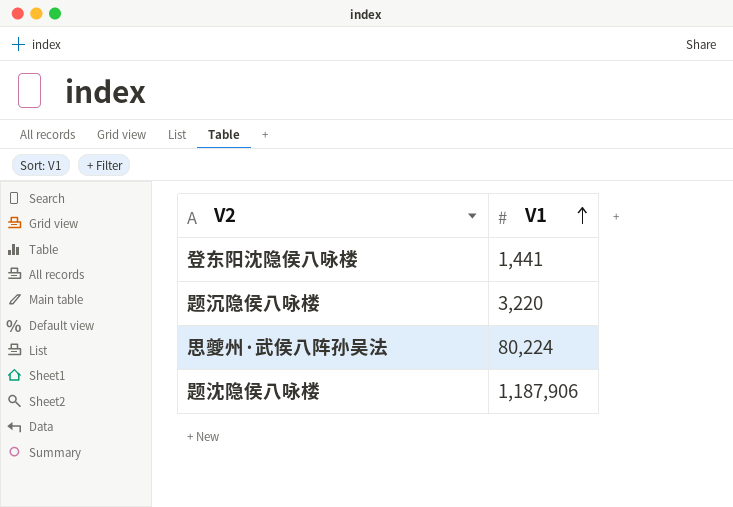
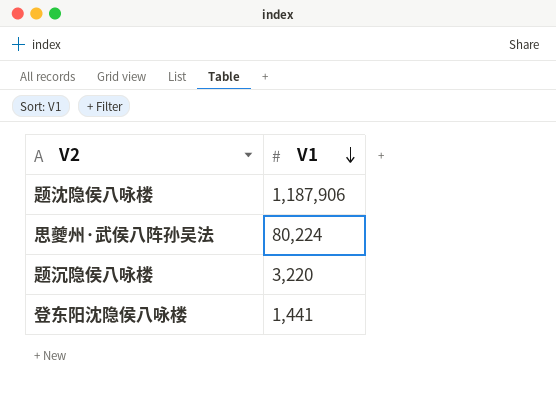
row order: V1 ascending -> V1 descending

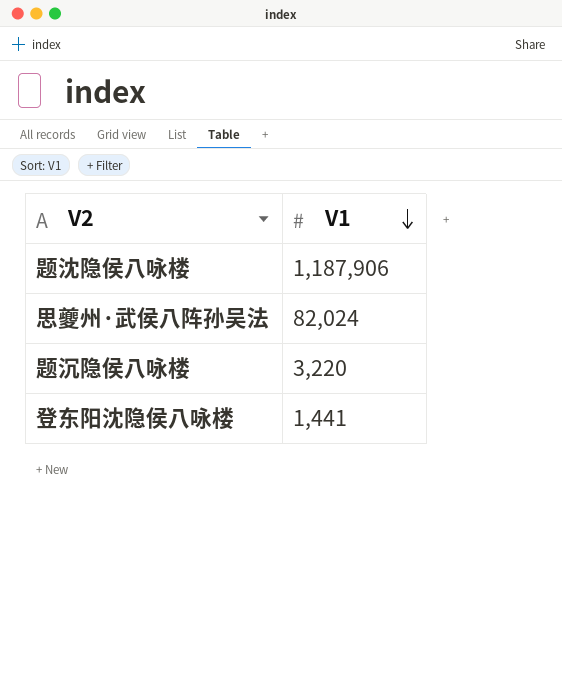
思夔州·武侯八阵孙吴法 | V1: 80,224 -> 82,024

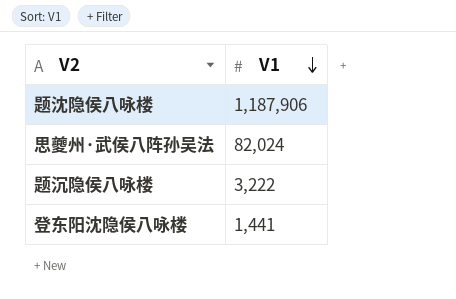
题沉隐侯八咏楼 | V1: 3,220 -> 3,222

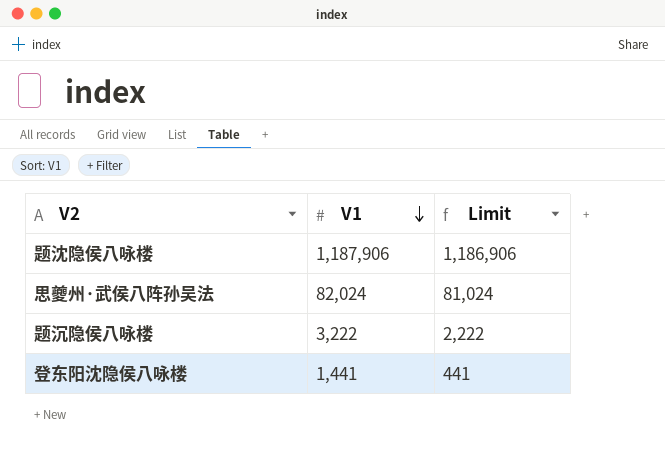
column Limit | formula: none -> [V1] - 1000

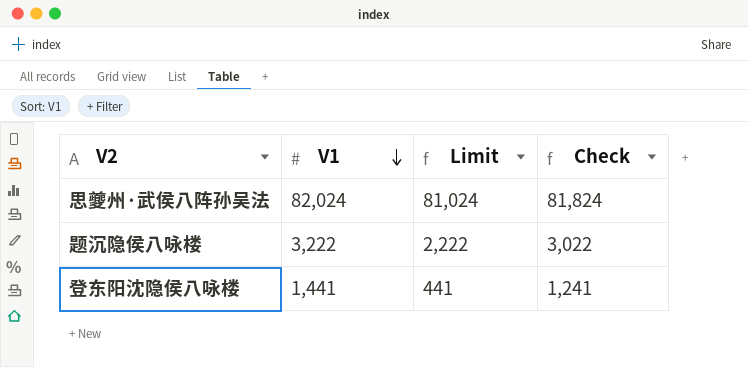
column Check | formula: none -> [V1] - 200
row 题沈隐侯八咏楼: 1,187,906 | 1,186,906 -> none

